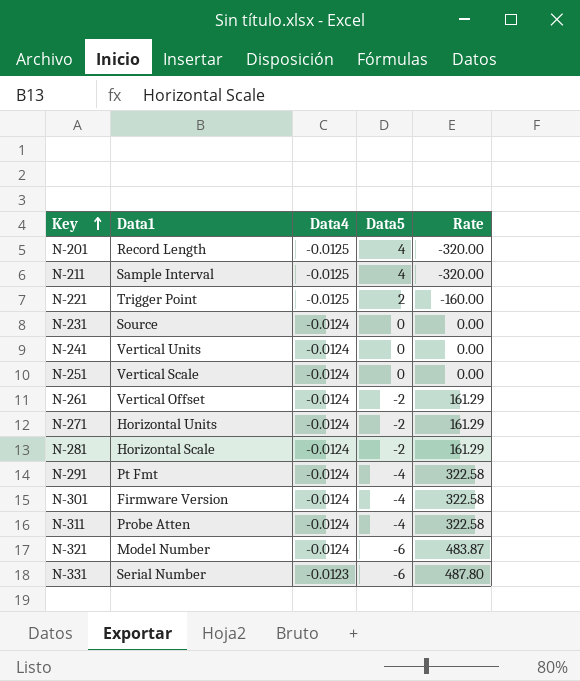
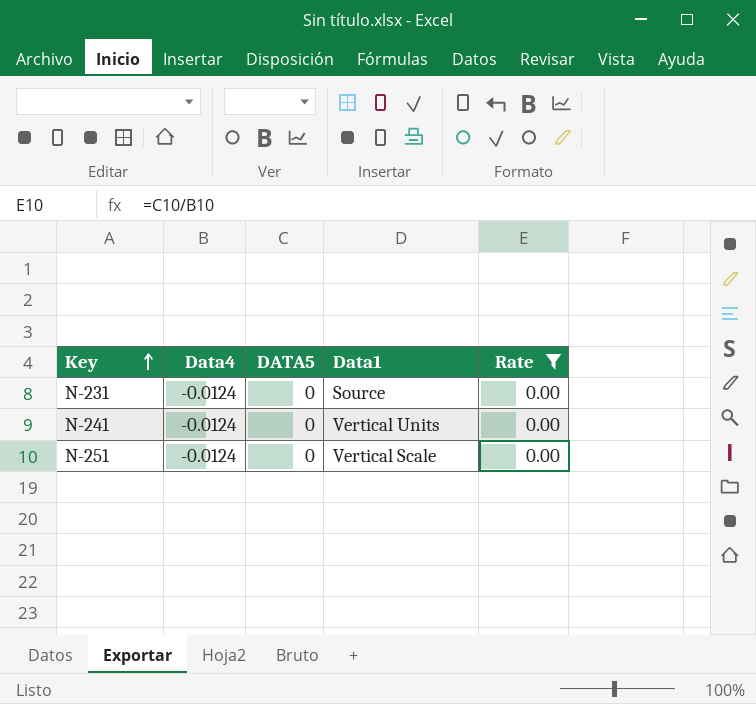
filter: none -> Rate = 0.00
column name: Data5 -> DATA5
column Data1 | position: 2 -> 4

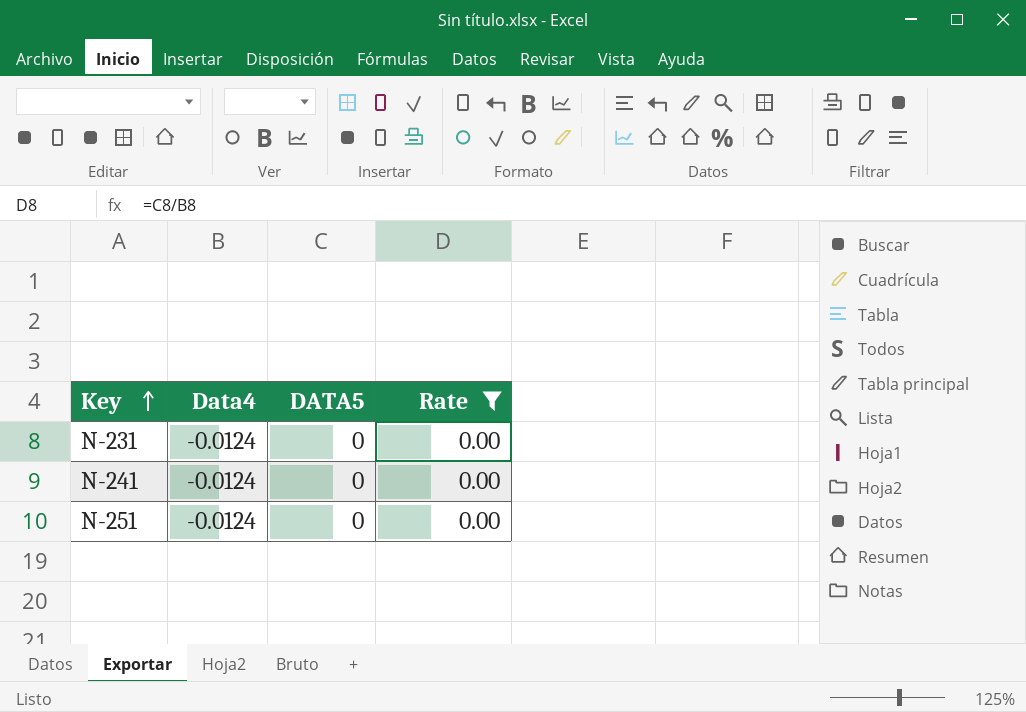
column Data1 | position: 4 -> none

